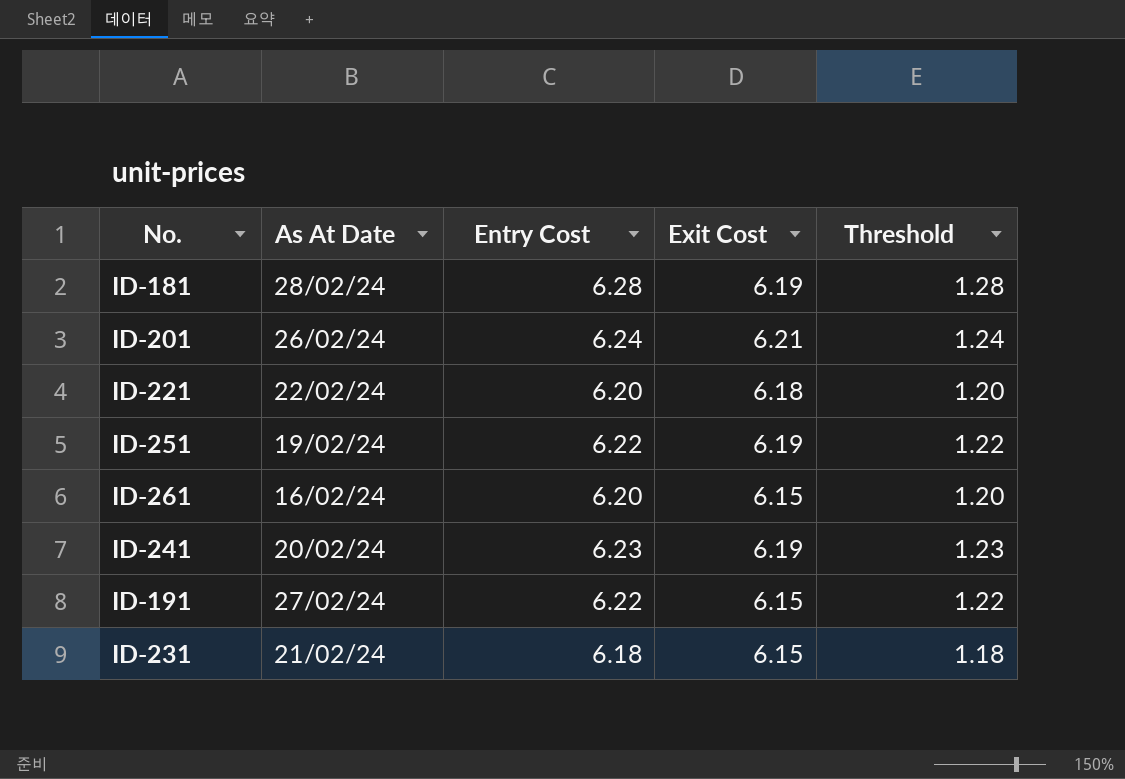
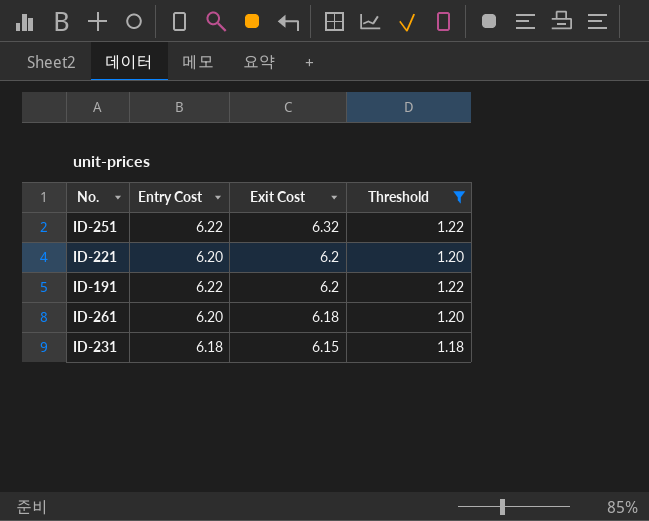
filter: none -> Threshold <= 1.22
row order: none -> Exit Cost descending
column As At Date | position: 2 -> none
ID-251 | Exit Cost: 6.19 -> 6.32
ID-221 | Exit Cost: 6.18 -> 6.2
ID-191 | Exit Cost: 6.15 -> 6.2
ID-261 | Exit Cost: 6.15 -> 6.18

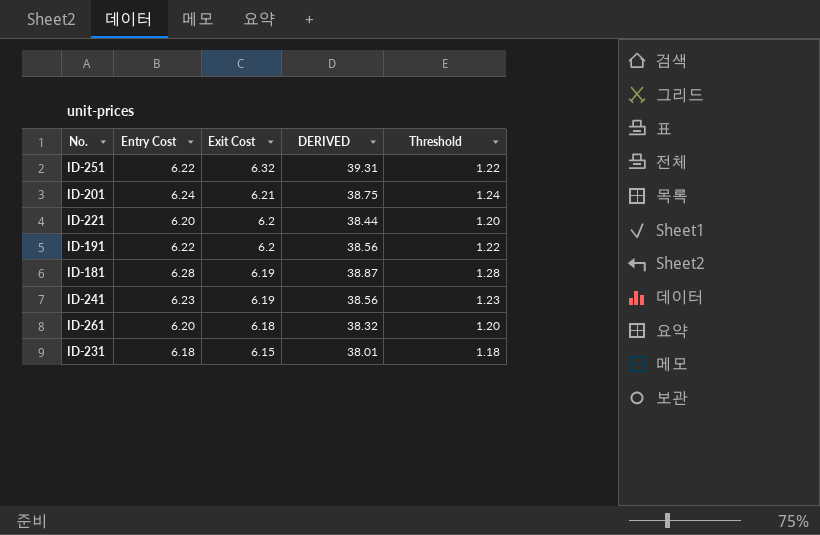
filter: Threshold <= 1.22 -> none
column DERIVED | formula: none -> [Entry Cost] * [Exit Cost]

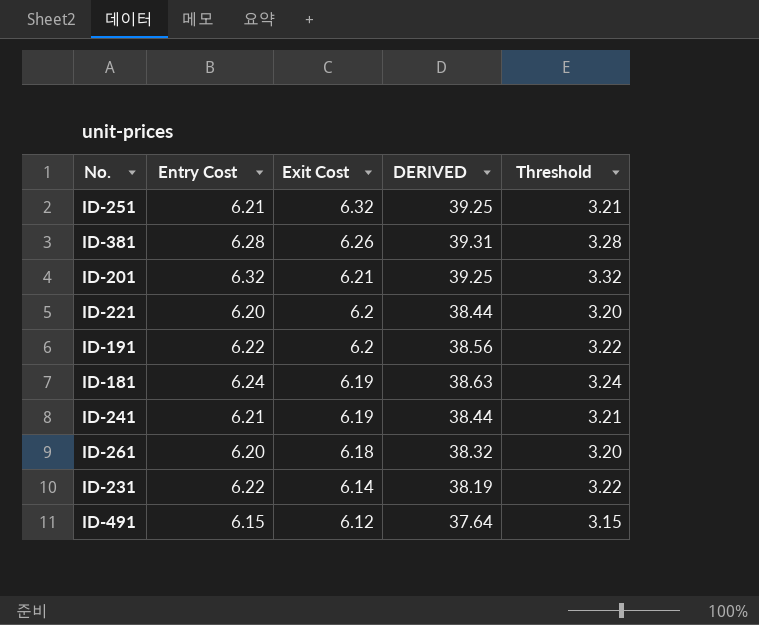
column Threshold | formula: [Entry Cost] - 5 -> [Entry Cost] - 3
ID-251 | Entry Cost: 6.22 -> 6.21
ID-251 | DERIVED: 39.31 -> 39.25
row ID-381: none -> 6.28 | 6.26 | 39.31 | 3.28
ID-201 | Entry Cost: 6.24 -> 6.32
ID-201 | DERIVED: 38.75 -> 39.25
ID-181 | Entry Cost: 6.28 -> 6.24
ID-181 | DERIVED: 38.87 -> 38.63
ID-241 | Entry Cost: 6.23 -> 6.21
ID-241 | DERIVED: 38.56 -> 38.44
ID-231 | Entry Cost: 6.18 -> 6.22
ID-231 | Exit Cost: 6.15 -> 6.14
ID-231 | DERIVED: 38.01 -> 38.19
row ID-491: none -> 6.15 | 6.12 | 37.64 | 3.15

